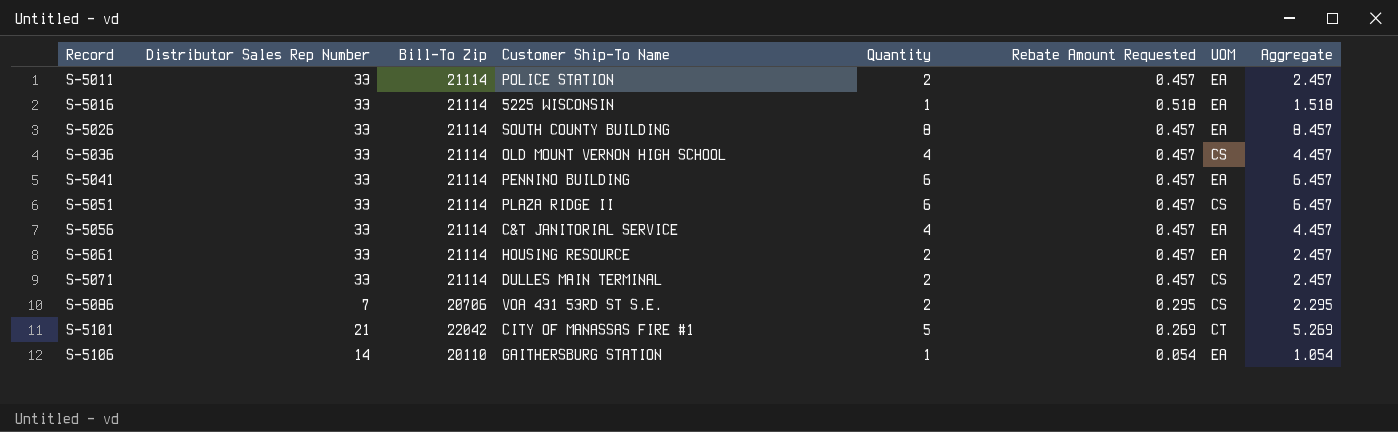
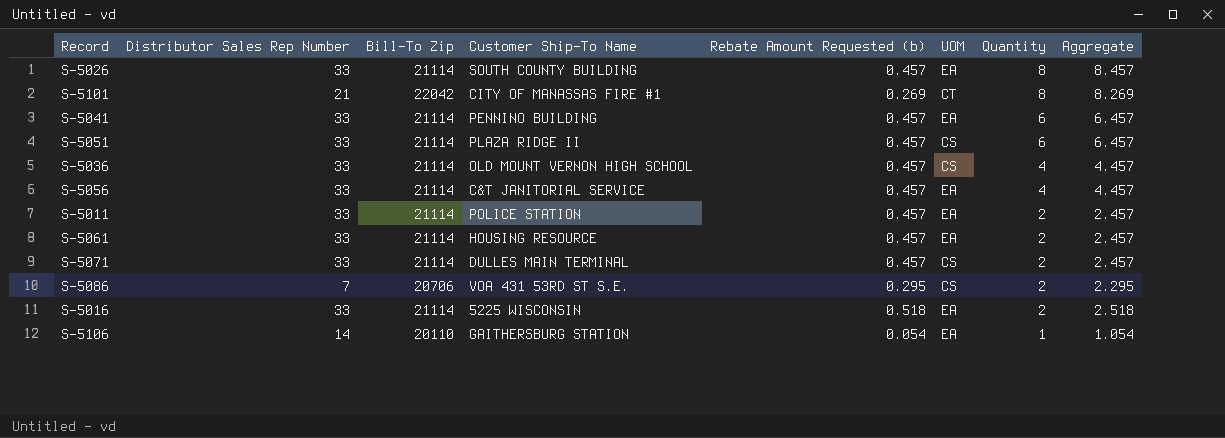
row order: Record ascending -> Quantity descending
column name: Rebate Amount Requested -> Rebate Amount Requested (b)
column Quantity | position: 5 -> 7
S-5101 | Quantity: 5 -> 8
S-5101 | Aggregate: 5.269 -> 8.269
S-5016 | Quantity: 1 -> 2
S-5016 | Aggregate: 1.518 -> 2.518

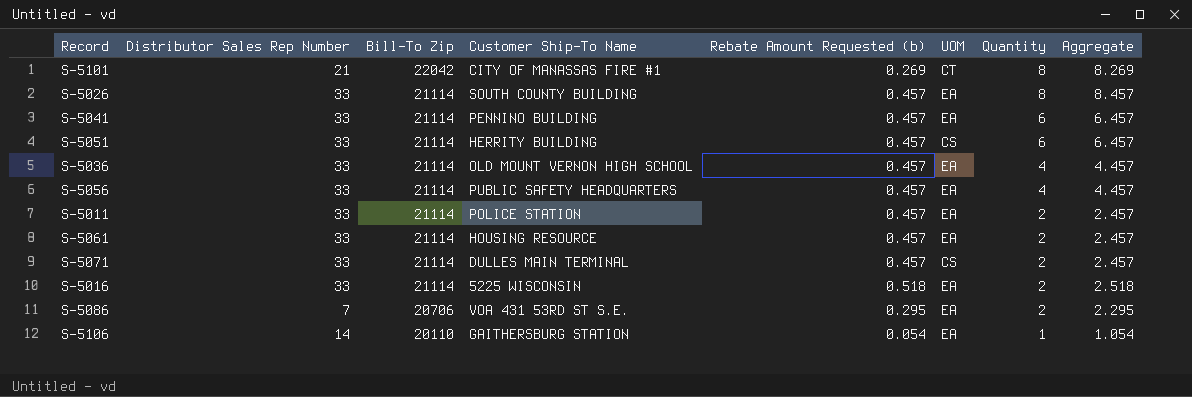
row order: Quantity descending -> Bill-To Zip descending
S-5051 | Customer Ship-To Name: PLAZA RIDGE II -> HERRITY BUILDING
S-5036 | UOM: CS -> EA
S-5056 | Customer Ship-To Name: C&T JANITORIAL SERVICE -> PUBLIC SAFETY HEADQUARTERS
S-5086 | UOM: CS -> EA

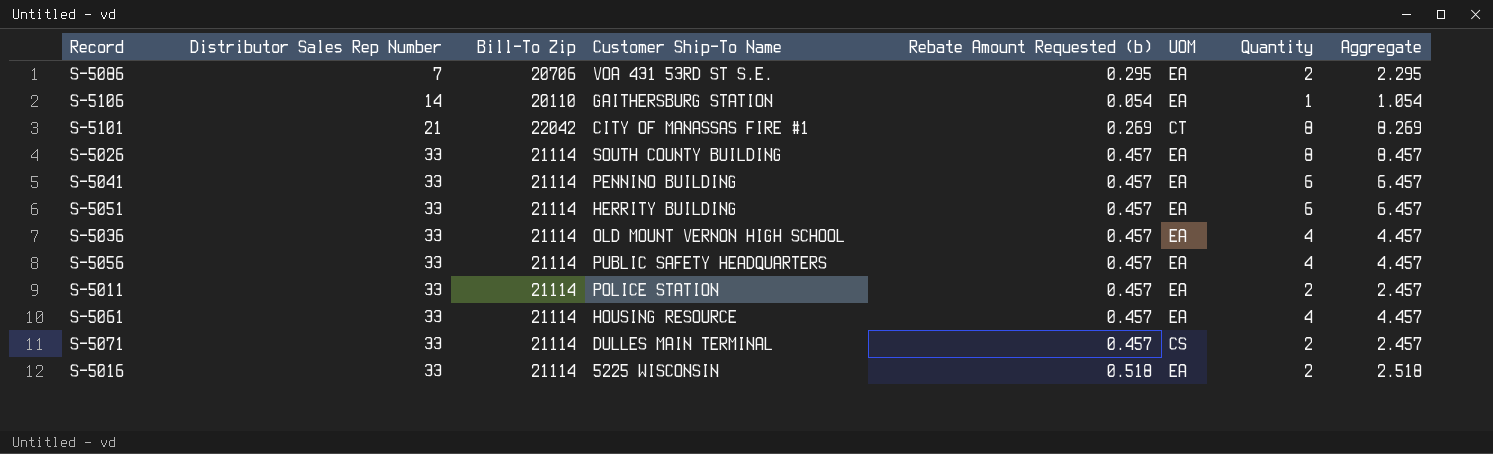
row order: Bill-To Zip descending -> Distributor Sales Rep Number ascending
S-5051 | UOM: CS -> EA
S-5061 | Quantity: 2 -> 4
S-5061 | Aggregate: 2.457 -> 4.457

